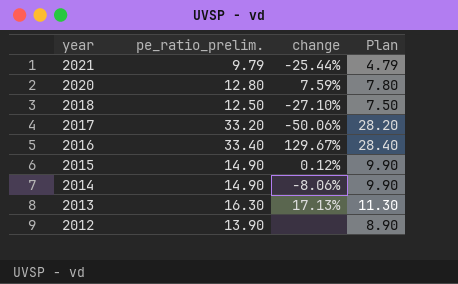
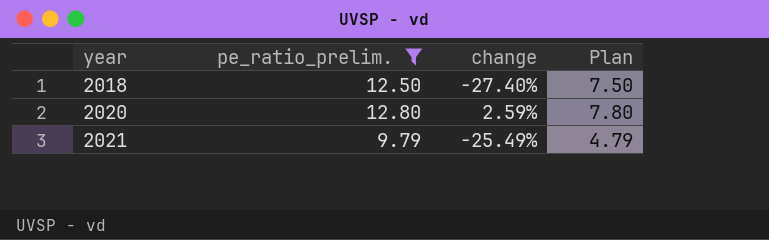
filter: none -> pe_ratio_prelim. <= 12.80
row order: year descending -> year ascending
2018 | change: -27.10% -> -27.40%
2020 | change: 7.59% -> 2.59%
2021 | change: -25.44% -> -25.49%

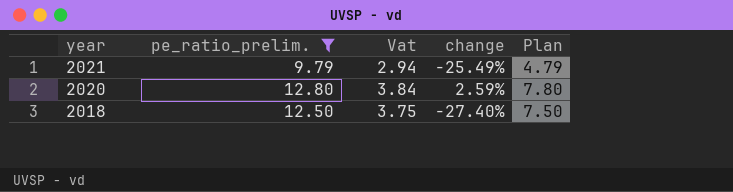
row order: year ascending -> year descending
column Vat | formula: none -> [pe_ratio_prelim.] * 0.3

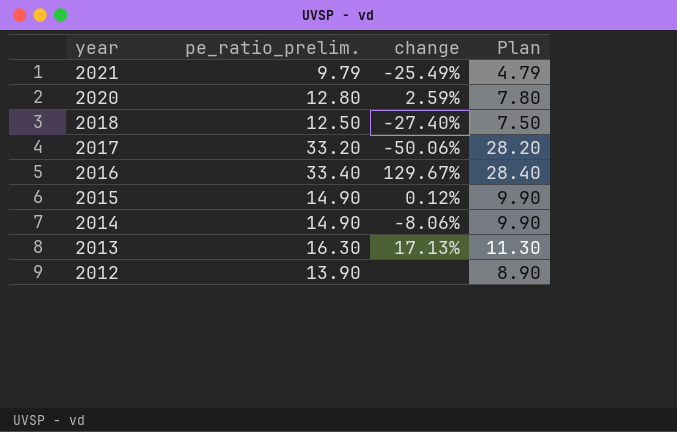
filter: pe_ratio_prelim. <= 12.80 -> none
column Vat | formula: [pe_ratio_prelim.] * 0.3 -> none

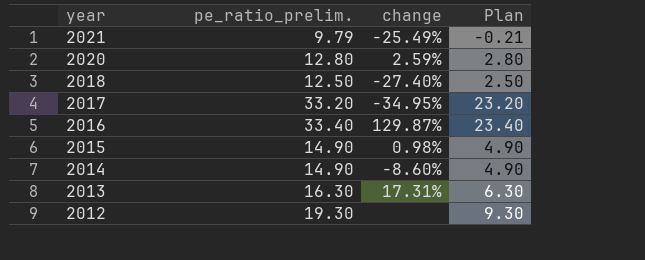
column Plan | formula: [pe_ratio_prelim.] - 5 -> [pe_ratio_prelim.] - 10
2017 | change: -50.06% -> -34.95%
2016 | change: 129.67% -> 129.87%
2015 | change: 0.12% -> 0.98%
2014 | change: -8.06% -> -8.60%
2013 | change: 17.13% -> 17.31%
2012 | pe_ratio_prelim.: 13.90 -> 19.30

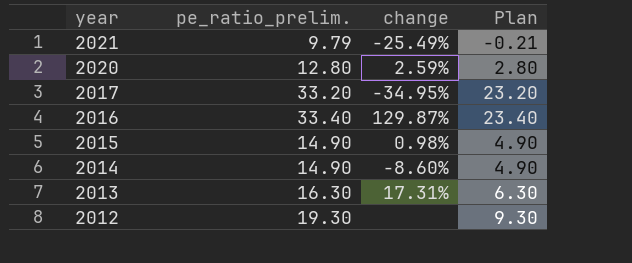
row 2018: 12.50 | -27.40% | 2.50 -> none

